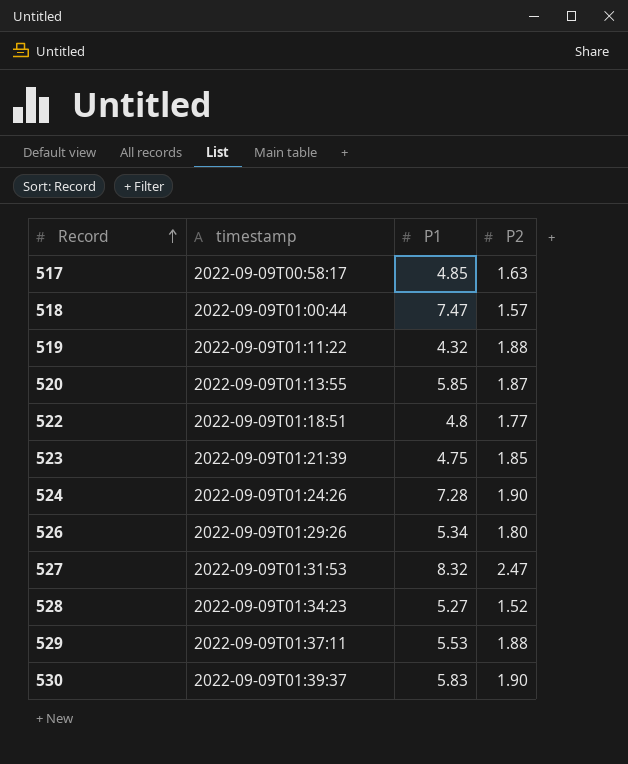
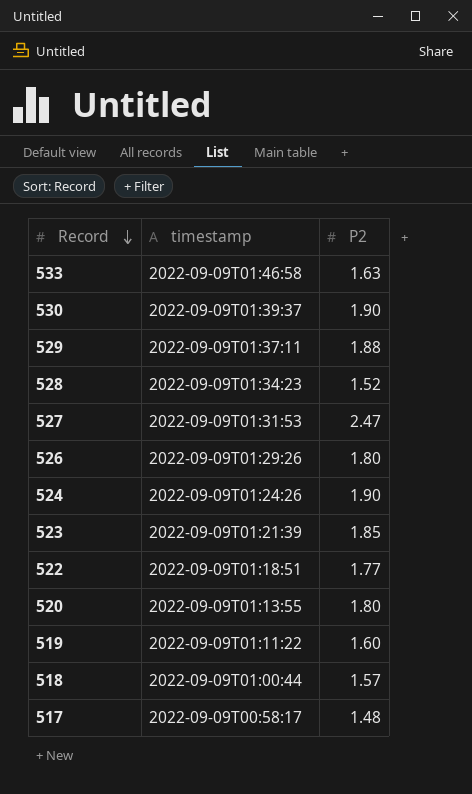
row order: Record ascending -> Record descending
column P1 | position: 3 -> none
row 533: none -> 2022-09-09T01:46:58 | 1.63
520 | P2: 1.87 -> 1.80
519 | P2: 1.88 -> 1.60
517 | P2: 1.63 -> 1.48

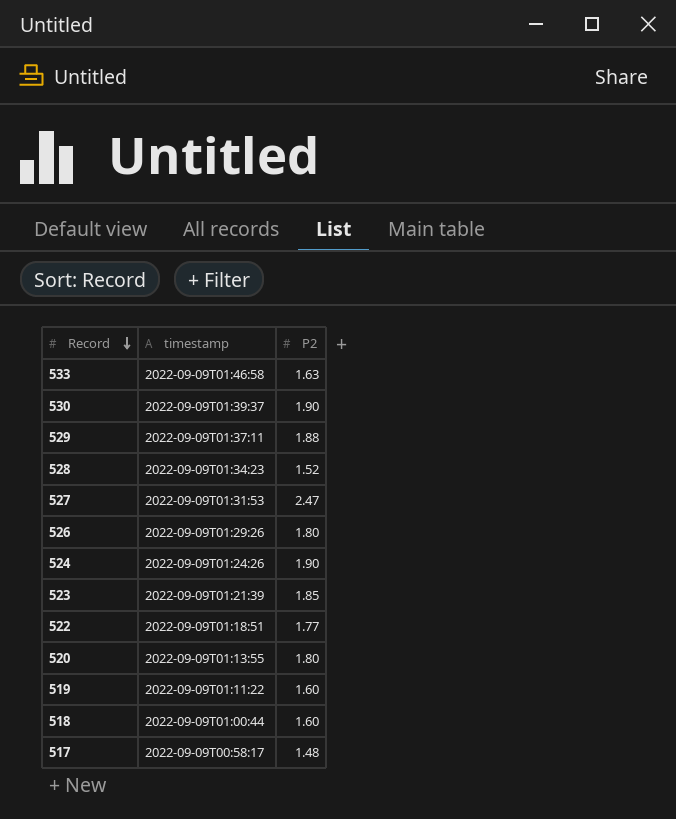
518 | P2: 1.57 -> 1.60

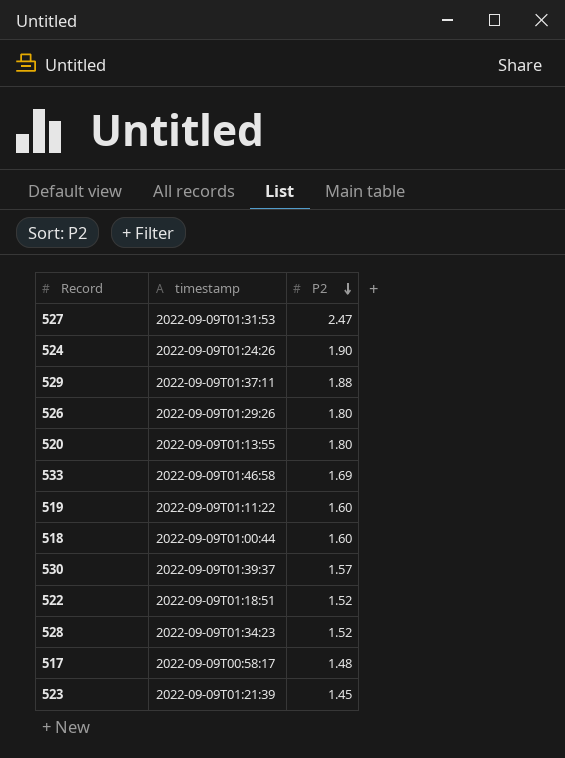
row order: Record descending -> P2 descending
533 | P2: 1.63 -> 1.69
530 | P2: 1.90 -> 1.57
522 | P2: 1.77 -> 1.52
523 | P2: 1.85 -> 1.45

